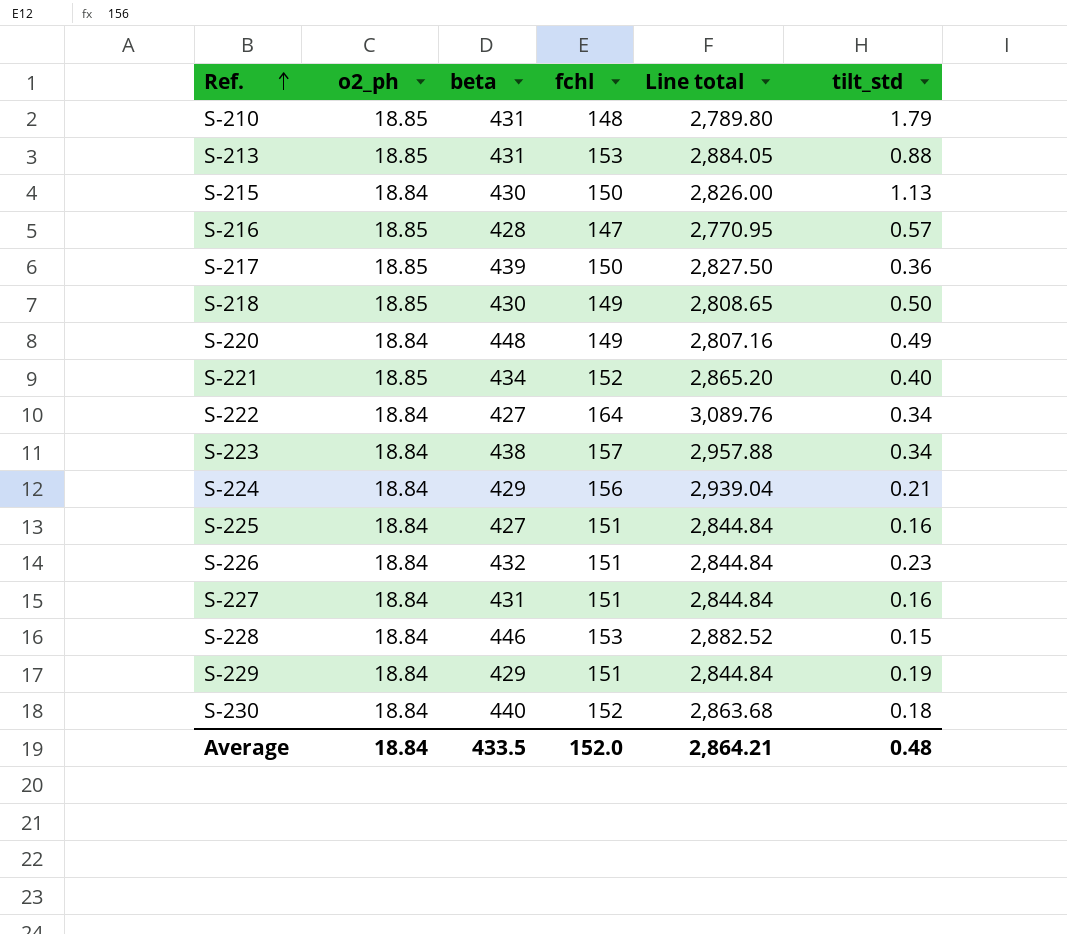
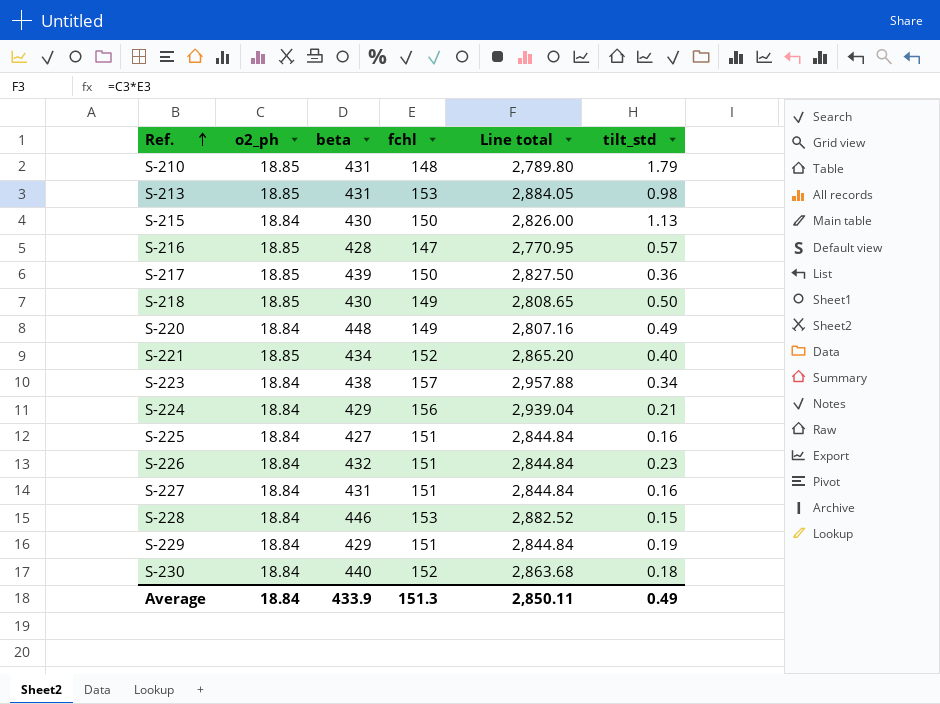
row S-222: 18.84 | 427 | 164 | 3,089.76 | 0.34 -> none
S-213 | tilt_std: 0.88 -> 0.98
Average | beta: 433.5 -> 433.9
Average | fchl: 152.0 -> 151.3
Average | Line total: 2,864.21 -> 2,850.11
Average | tilt_std: 0.48 -> 0.49

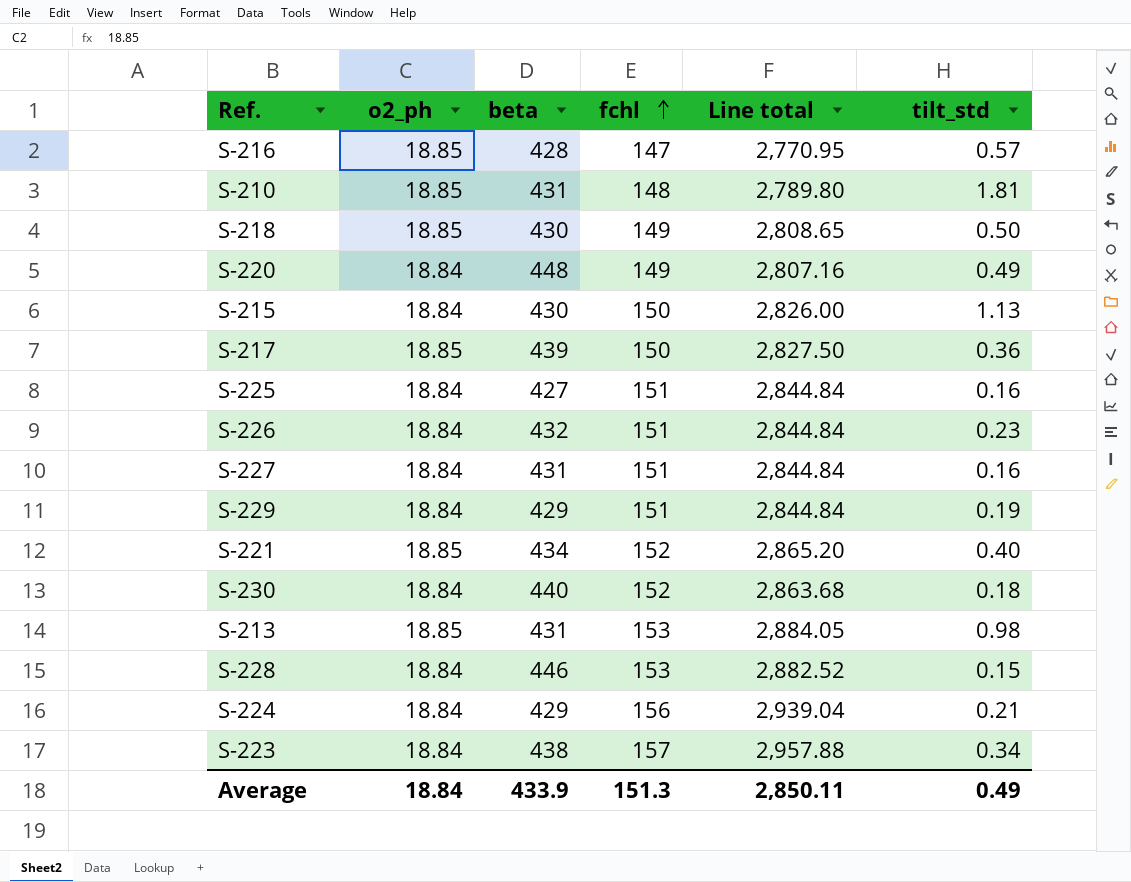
row order: Ref. ascending -> fchl ascending
S-210 | tilt_std: 1.79 -> 1.81

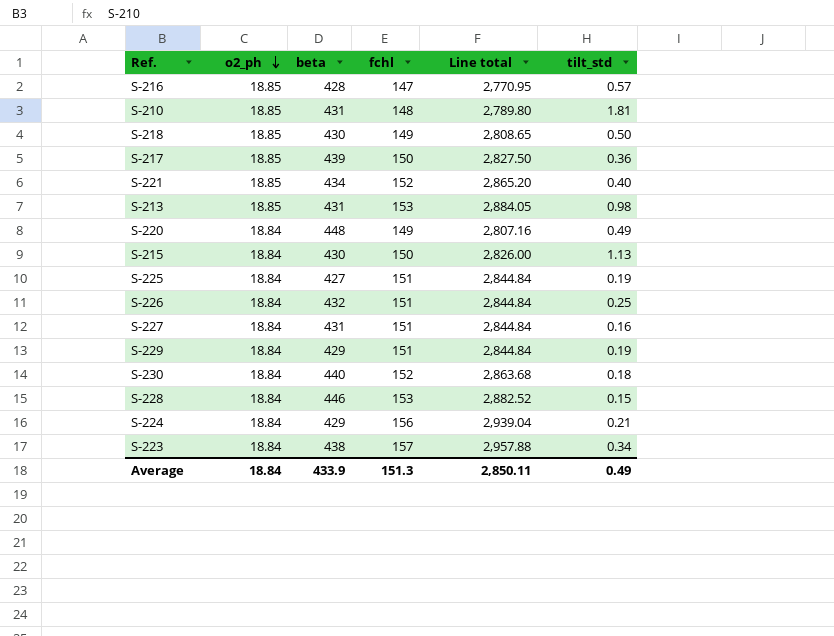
row order: fchl ascending -> o2_ph descending
S-225 | tilt_std: 0.16 -> 0.19
S-226 | tilt_std: 0.23 -> 0.25

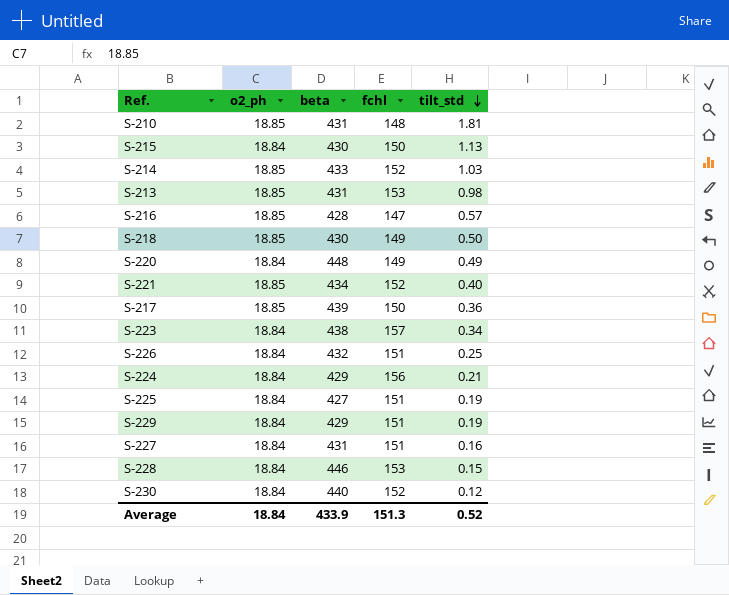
row order: o2_ph descending -> tilt_std descending
column Line total | formula: [o2_ph] * [fchl] -> none
row S-214: none -> 18.85 | 433 | 152 | 1.03
S-230 | tilt_std: 0.18 -> 0.12
Average | tilt_std: 0.49 -> 0.52

